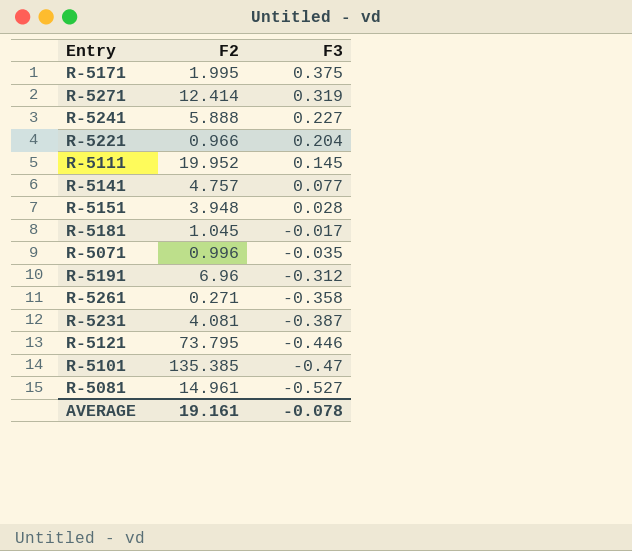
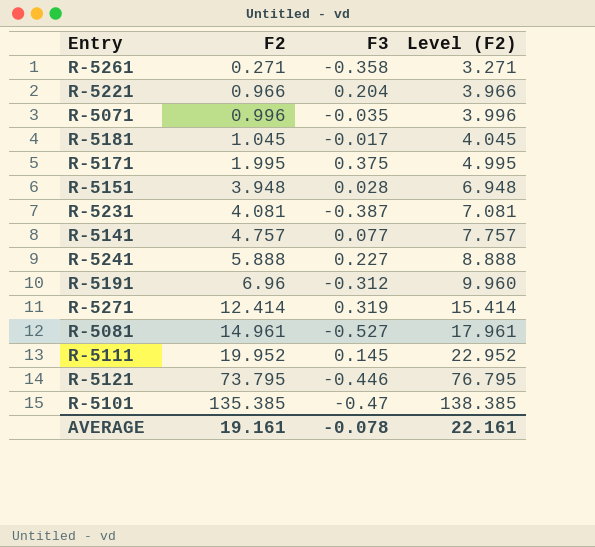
row order: F3 descending -> F2 ascending
column Level (F2) | formula: none -> [F2] + 3

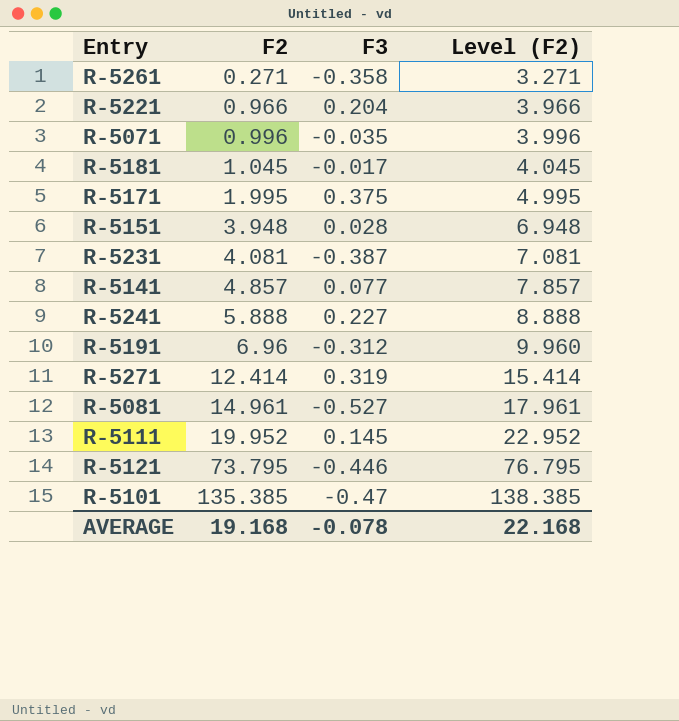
R-5141 | F2: 4.757 -> 4.857
R-5141 | Level (F2): 7.757 -> 7.857
AVERAGE | F2: 19.161 -> 19.168
AVERAGE | Level (F2): 22.161 -> 22.168

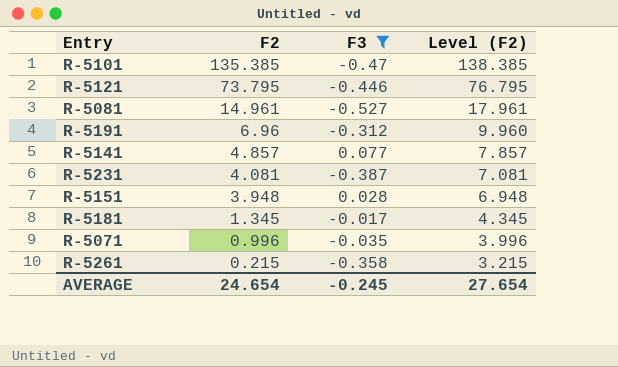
filter: none -> F3 <= 0.077
row order: F2 ascending -> F2 descending
R-5181 | F2: 1.045 -> 1.345
R-5181 | Level (F2): 4.045 -> 4.345
R-5261 | F2: 0.271 -> 0.215
R-5261 | Level (F2): 3.271 -> 3.215
AVERAGE | F2: 19.168 -> 24.654
AVERAGE | F3: -0.078 -> -0.245
AVERAGE | Level (F2): 22.168 -> 27.654

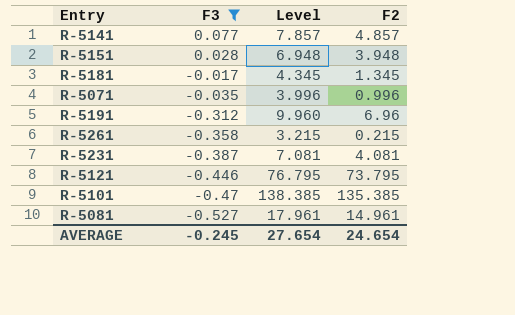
row order: F2 descending -> F3 descending
column name: Level (F2) -> Level
column F2 | position: 2 -> 4

